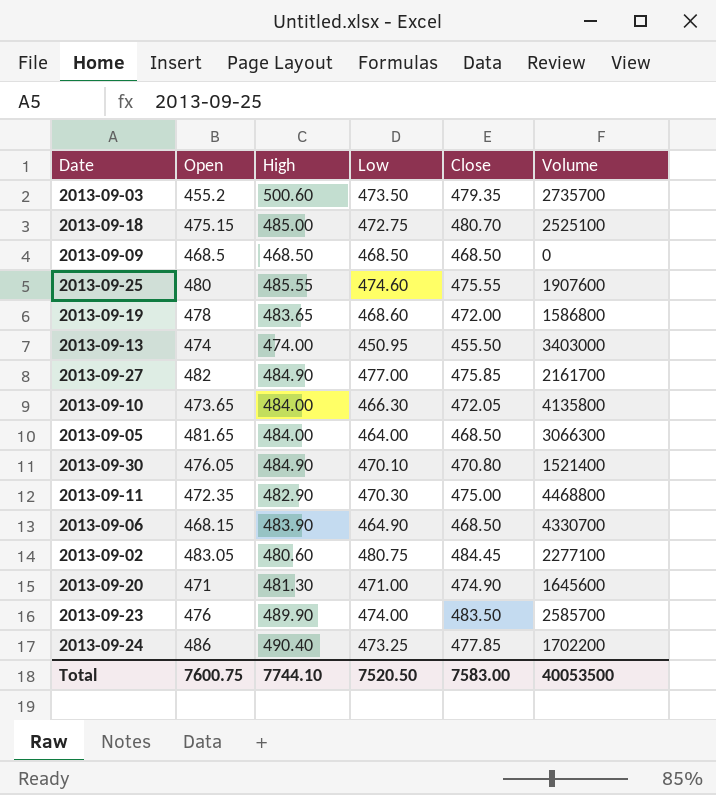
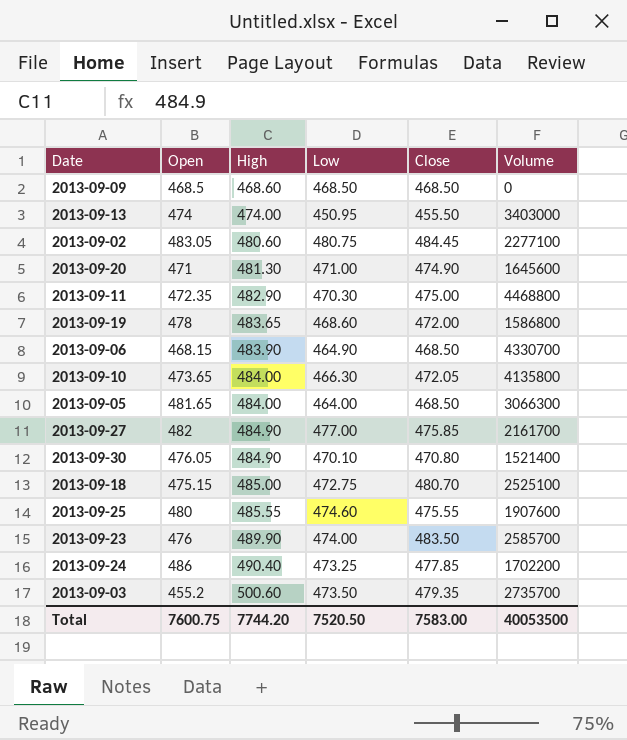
row order: none -> High ascending
2013-09-09 | High: 468.50 -> 468.60
Total | High: 7744.10 -> 7744.20

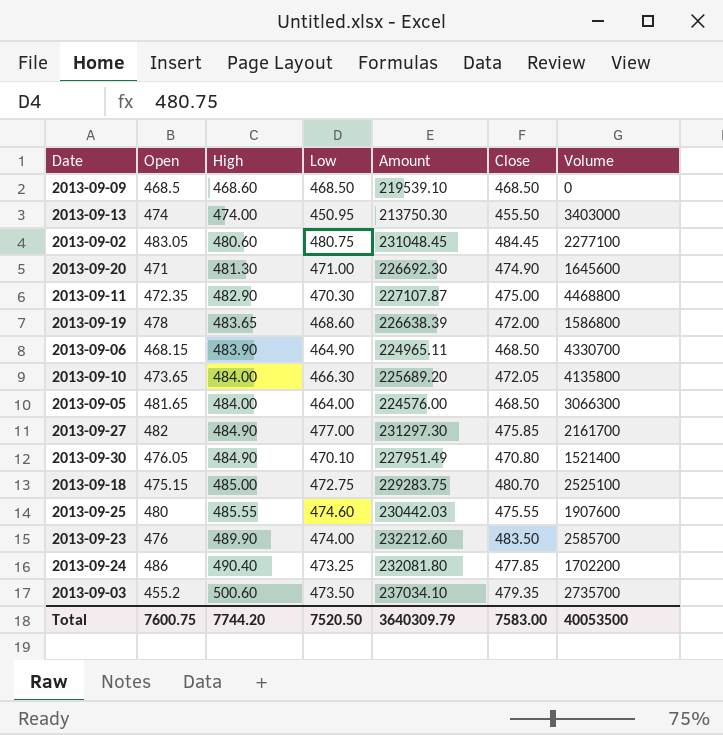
column Amount | formula: none -> [High] * [Low]

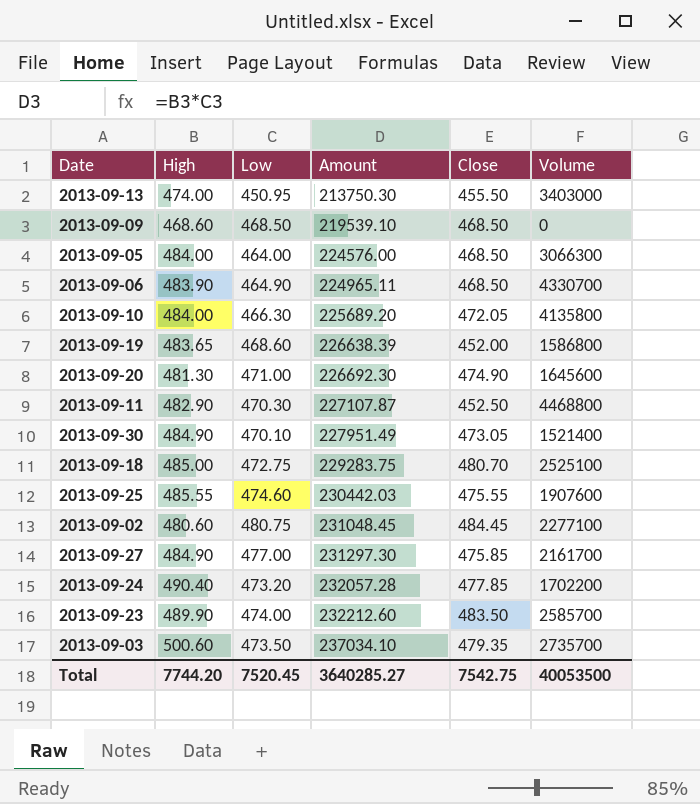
row order: High ascending -> Amount ascending
column Open | position: 2 -> none
2013-09-19 | Close: 472.00 -> 452.00
2013-09-11 | Close: 475.00 -> 452.50
2013-09-30 | Close: 470.80 -> 473.05
2013-09-24 | Low: 473.25 -> 473.20
2013-09-24 | Amount: 232081.80 -> 232057.28
Total | Low: 7520.50 -> 7520.45
Total | Amount: 3640309.79 -> 3640285.27
Total | Close: 7583.00 -> 7542.75

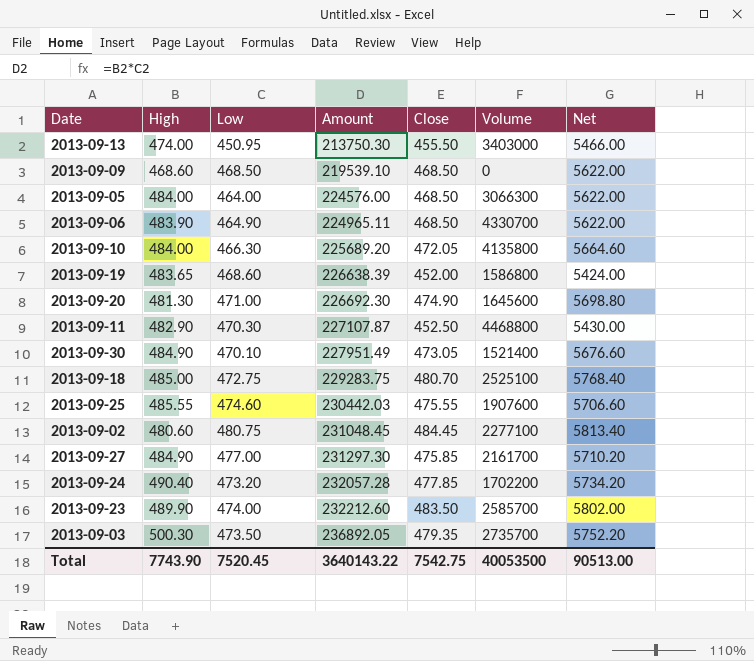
column Net | formula: none -> [Close] * 12
2013-09-03 | High: 500.60 -> 500.30
2013-09-03 | Amount: 237034.10 -> 236892.05
Total | High: 7744.20 -> 7743.90
Total | Amount: 3640285.27 -> 3640143.22

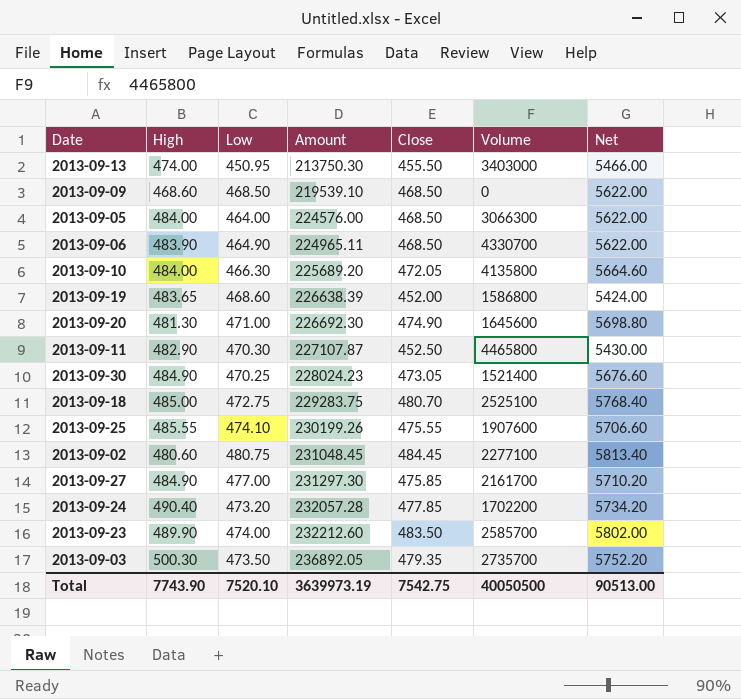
2013-09-11 | Volume: 4468800 -> 4465800
2013-09-30 | Low: 470.10 -> 470.25
2013-09-30 | Amount: 227951.49 -> 228024.23
2013-09-25 | Low: 474.60 -> 474.10
2013-09-25 | Amount: 230442.03 -> 230199.26
Total | Low: 7520.45 -> 7520.10
Total | Amount: 3640143.22 -> 3639973.19
Total | Volume: 40053500 -> 40050500

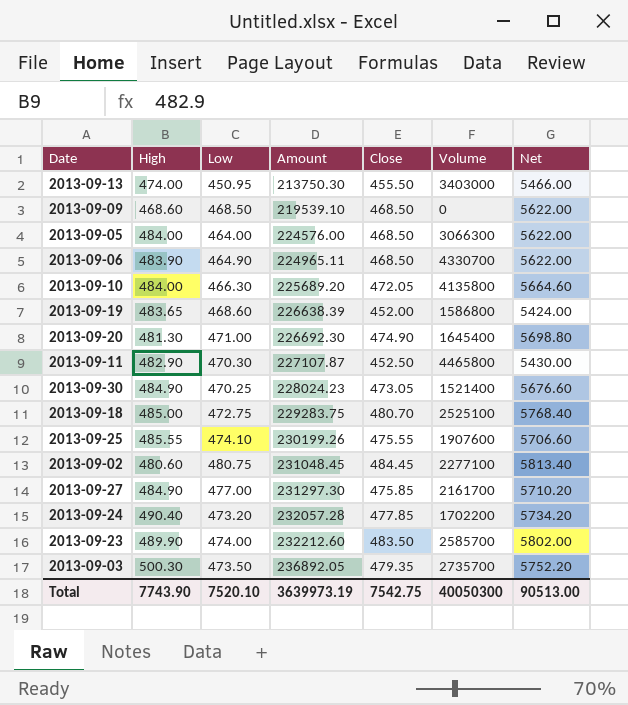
2013-09-20 | Volume: 1645600 -> 1645400
Total | Volume: 40050500 -> 40050300

